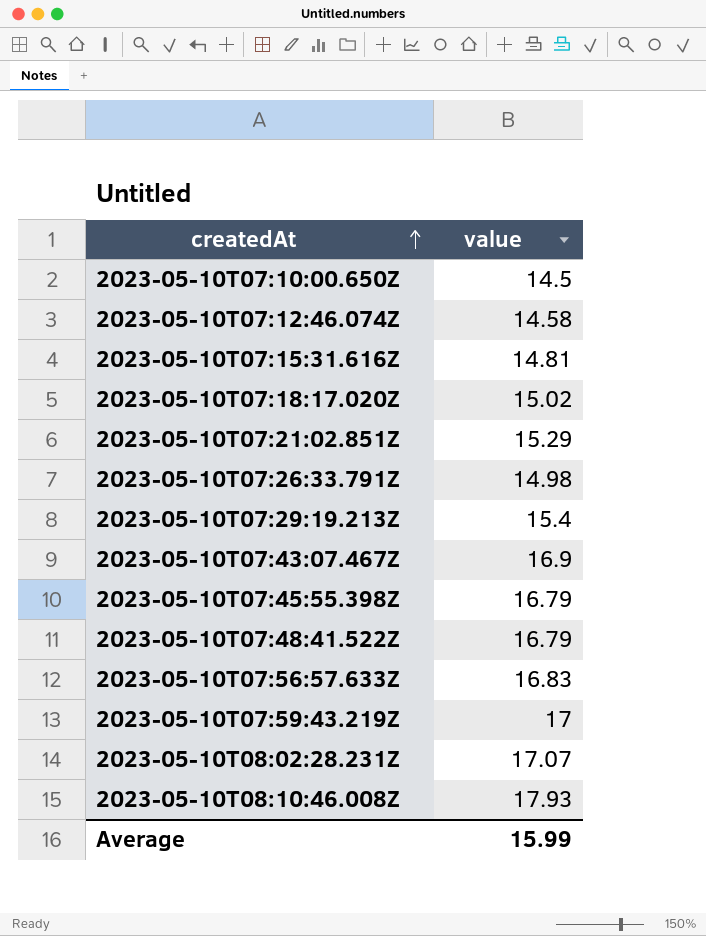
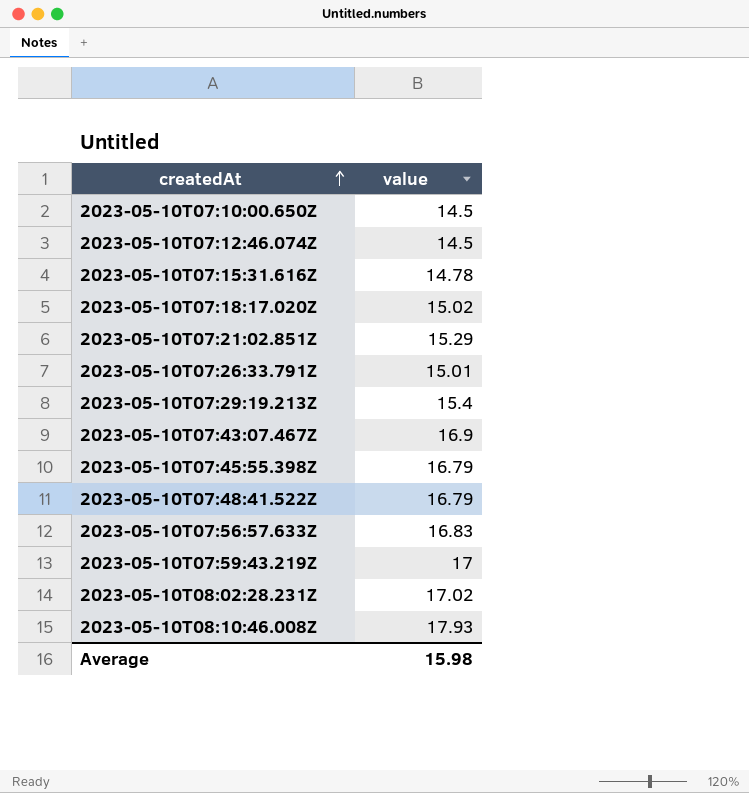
2023-05-10T07:12:46.074Z | value: 14.58 -> 14.5
2023-05-10T07:15:31.616Z | value: 14.81 -> 14.78
2023-05-10T07:26:33.791Z | value: 14.98 -> 15.01
2023-05-10T08:02:28.231Z | value: 17.07 -> 17.02
Average | value: 15.99 -> 15.98

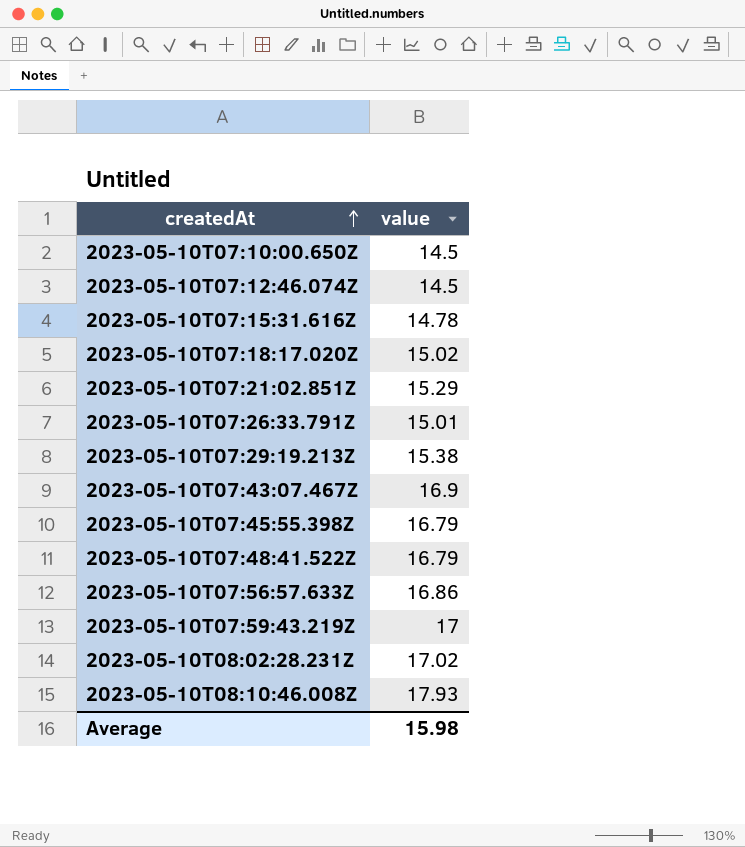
2023-05-10T07:29:19.213Z | value: 15.4 -> 15.38
2023-05-10T07:56:57.633Z | value: 16.83 -> 16.86

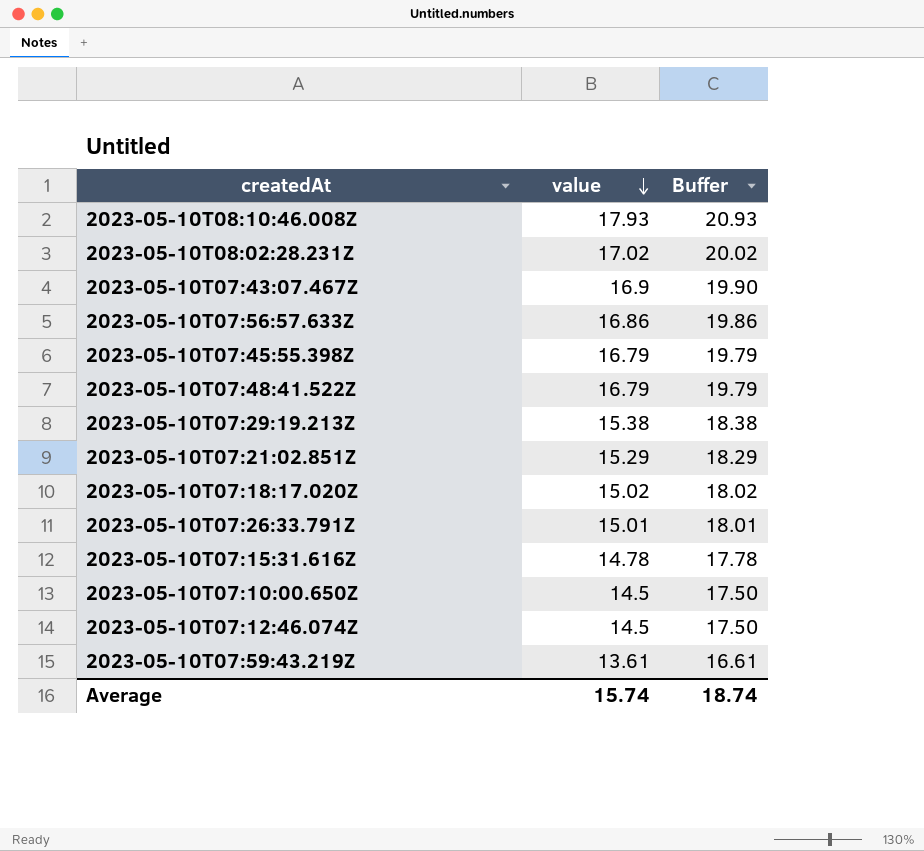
row order: createdAt ascending -> value descending
column Buffer | formula: none -> [value] + 3
2023-05-10T07:59:43.219Z | value: 17 -> 13.61
Average | value: 15.98 -> 15.74

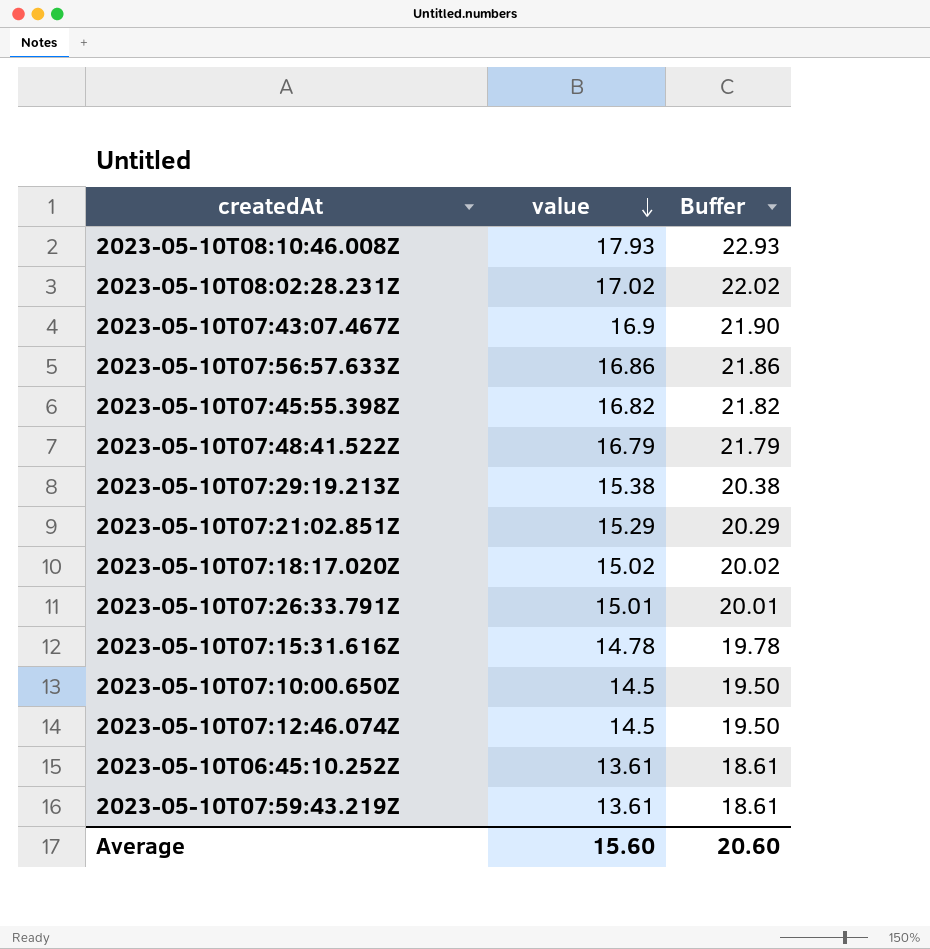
column Buffer | formula: [value] + 3 -> [value] + 5
2023-05-10T07:45:55.398Z | value: 16.79 -> 16.82
row 2023-05-10T06:45:10.252Z: none -> 13.61 | 18.61
Average | value: 15.74 -> 15.60
Average | Buffer: 18.74 -> 20.60

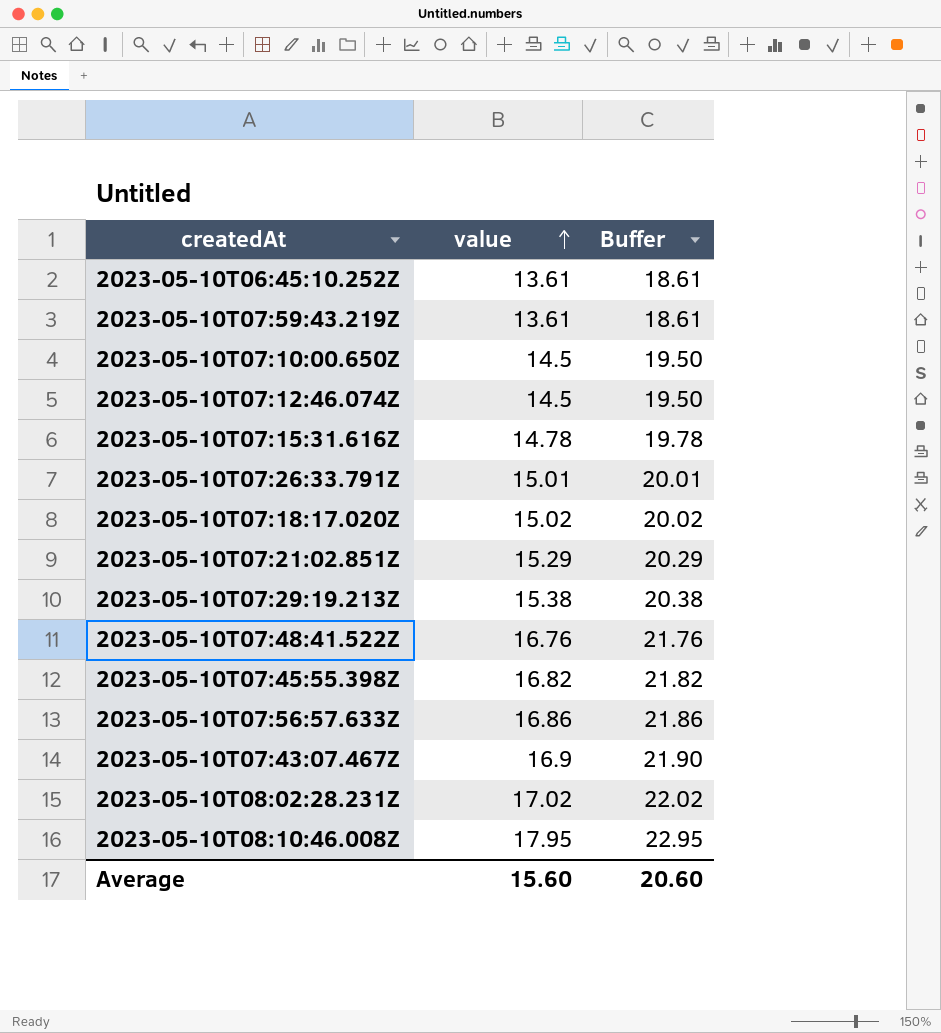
row order: value descending -> value ascending
2023-05-10T07:48:41.522Z | value: 16.79 -> 16.76
2023-05-10T07:48:41.522Z | Buffer: 21.79 -> 21.76
2023-05-10T08:10:46.008Z | value: 17.93 -> 17.95
2023-05-10T08:10:46.008Z | Buffer: 22.93 -> 22.95

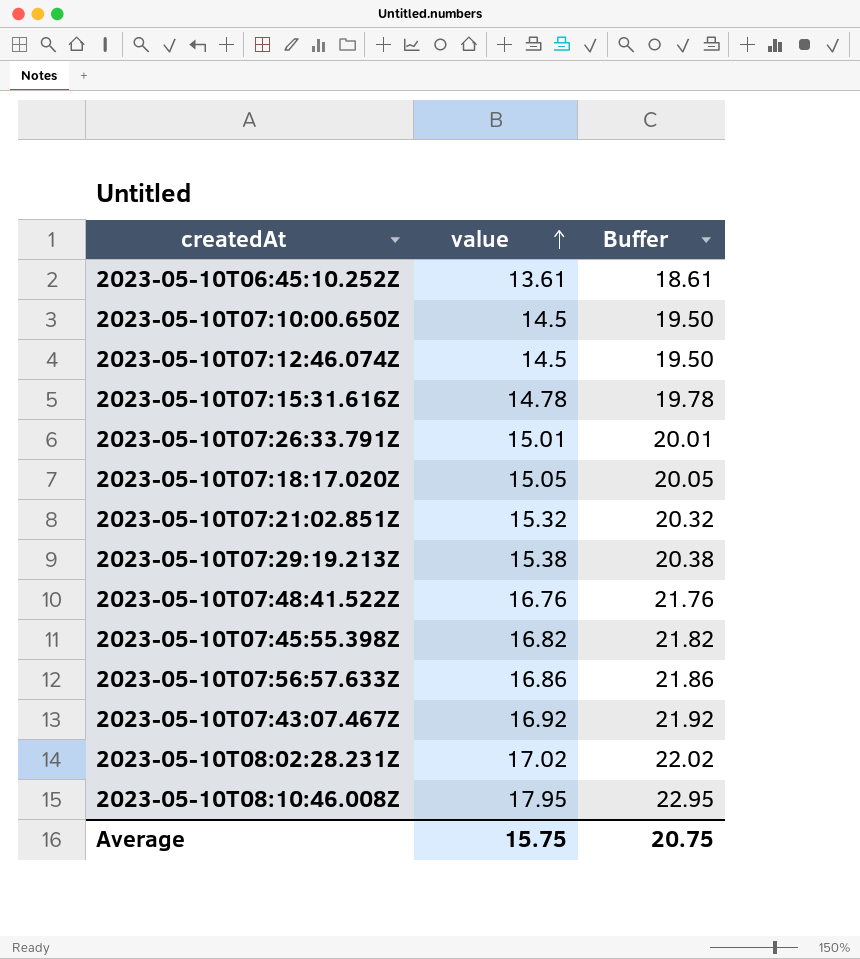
row 2023-05-10T07:59:43.219Z: 13.61 | 18.61 -> none
2023-05-10T07:18:17.020Z | value: 15.02 -> 15.05
2023-05-10T07:18:17.020Z | Buffer: 20.02 -> 20.05
2023-05-10T07:21:02.851Z | value: 15.29 -> 15.32
2023-05-10T07:21:02.851Z | Buffer: 20.29 -> 20.32
2023-05-10T07:43:07.467Z | value: 16.9 -> 16.92
2023-05-10T07:43:07.467Z | Buffer: 21.90 -> 21.92
Average | value: 15.60 -> 15.75
Average | Buffer: 20.60 -> 20.75

